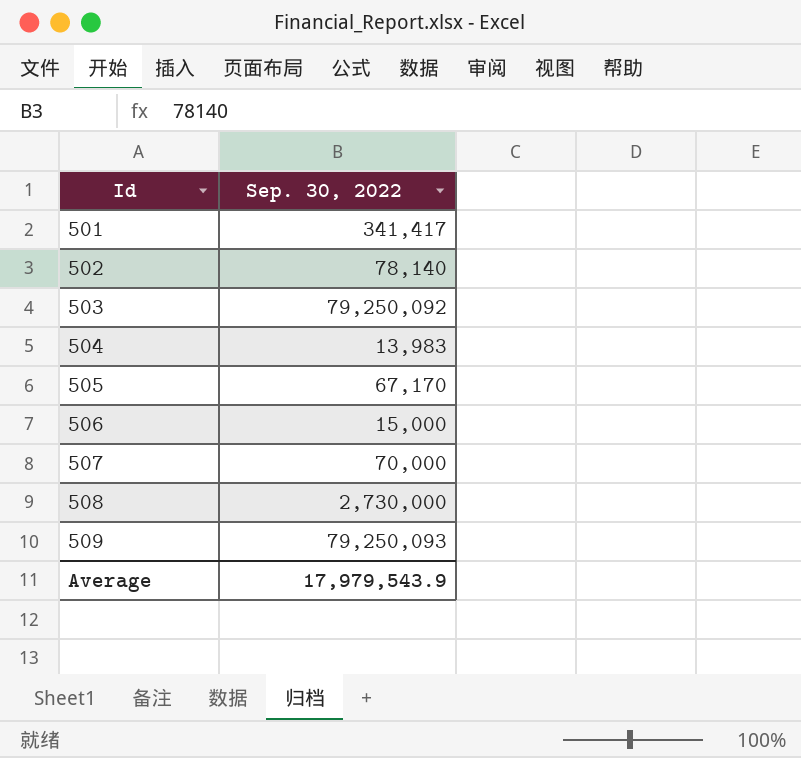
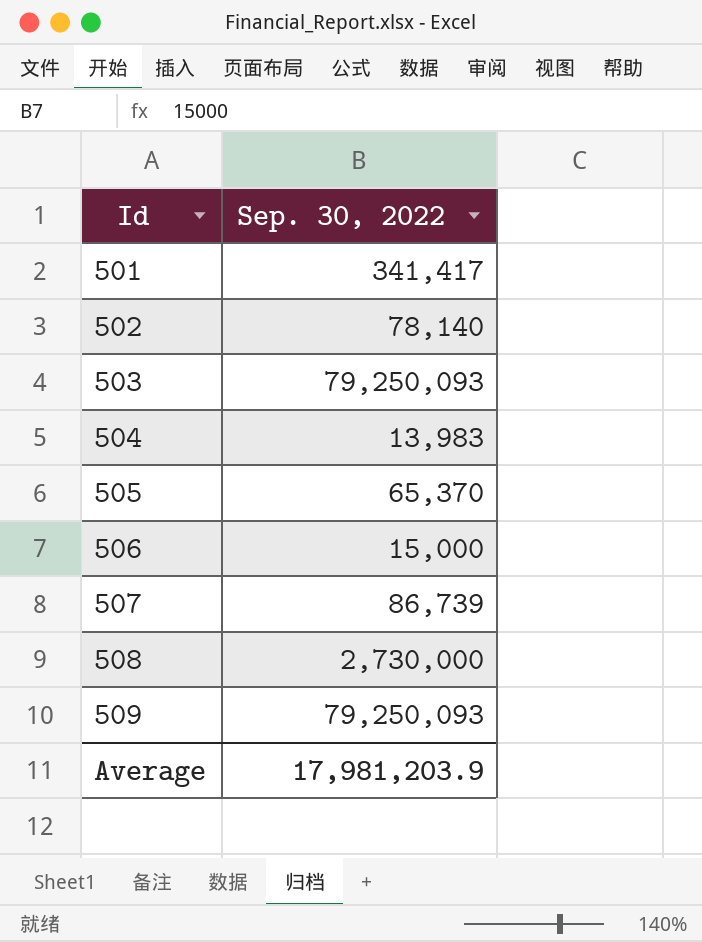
503 | Sep. 30, 2022: 79,250,092 -> 79,250,093
505 | Sep. 30, 2022: 67,170 -> 65,370
507 | Sep. 30, 2022: 70,000 -> 86,739
Average | Sep. 30, 2022: 17,979,543.9 -> 17,981,203.9

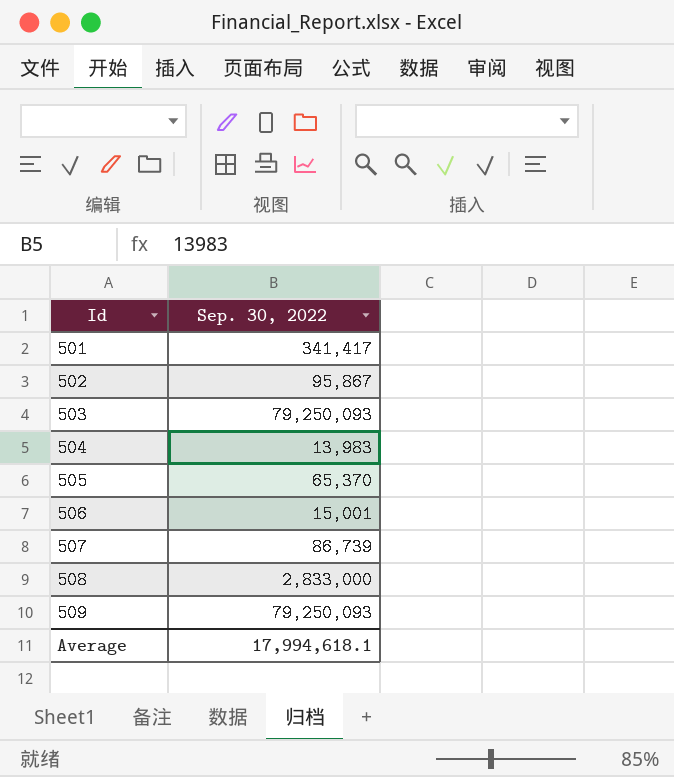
502 | Sep. 30, 2022: 78,140 -> 95,867
506 | Sep. 30, 2022: 15,000 -> 15,001
508 | Sep. 30, 2022: 2,730,000 -> 2,833,000
Average | Sep. 30, 2022: 17,981,203.9 -> 17,994,618.1

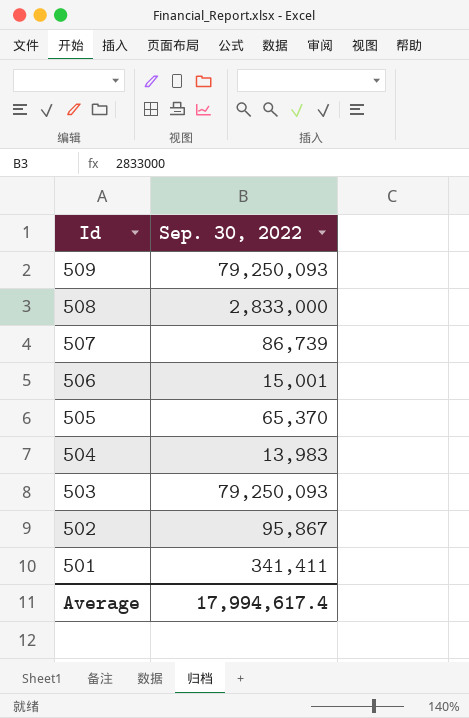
row order: Id ascending -> Id descending
501 | Sep. 30, 2022: 341,417 -> 341,411
Average | Sep. 30, 2022: 17,994,618.1 -> 17,994,617.4

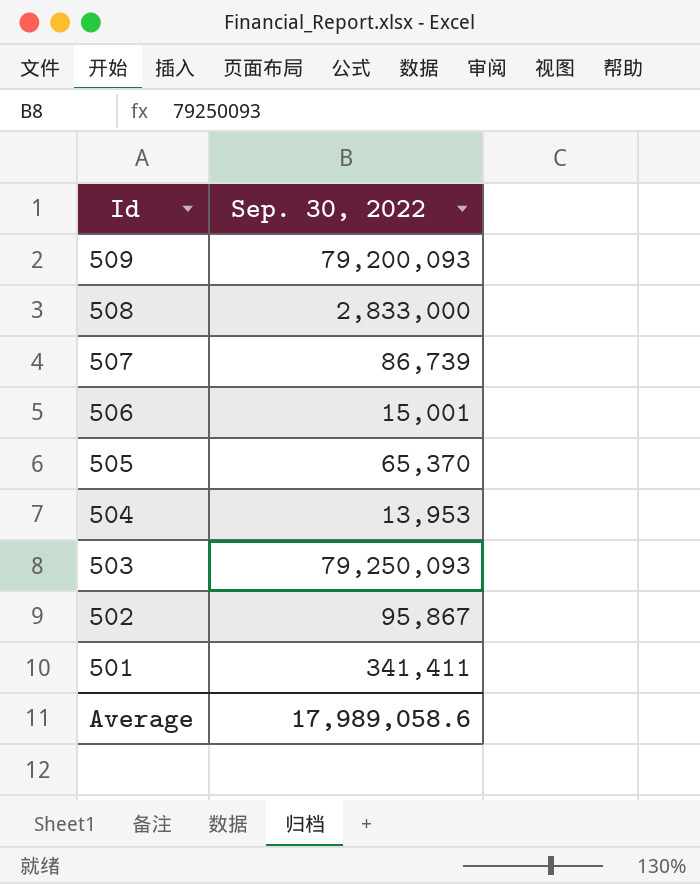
509 | Sep. 30, 2022: 79,250,093 -> 79,200,093
504 | Sep. 30, 2022: 13,983 -> 13,953
Average | Sep. 30, 2022: 17,994,617.4 -> 17,989,058.6

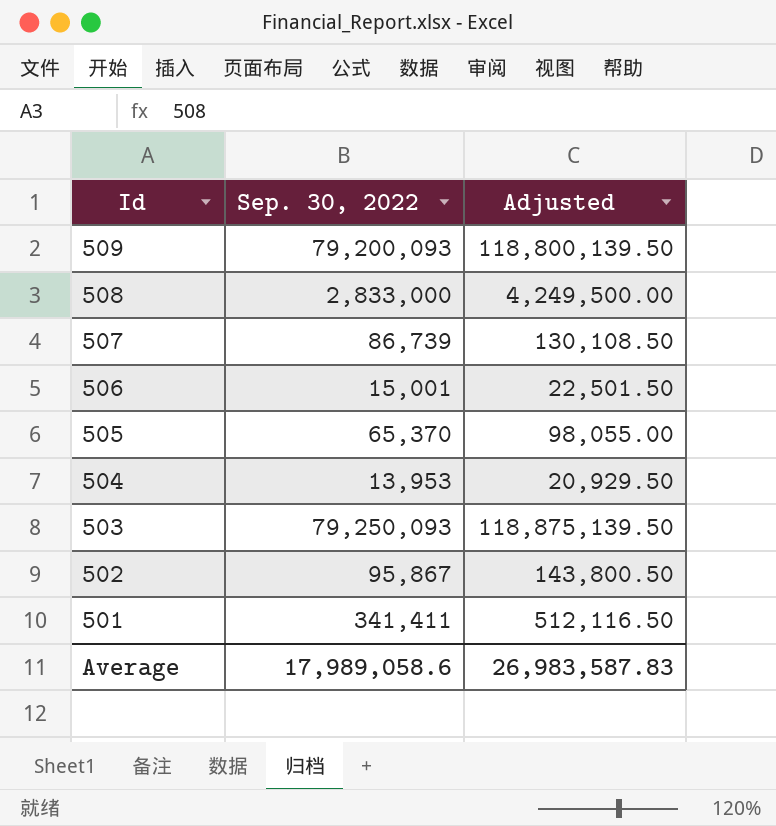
column Adjusted | formula: none -> [Sep. 30, 2022] * 1.5

